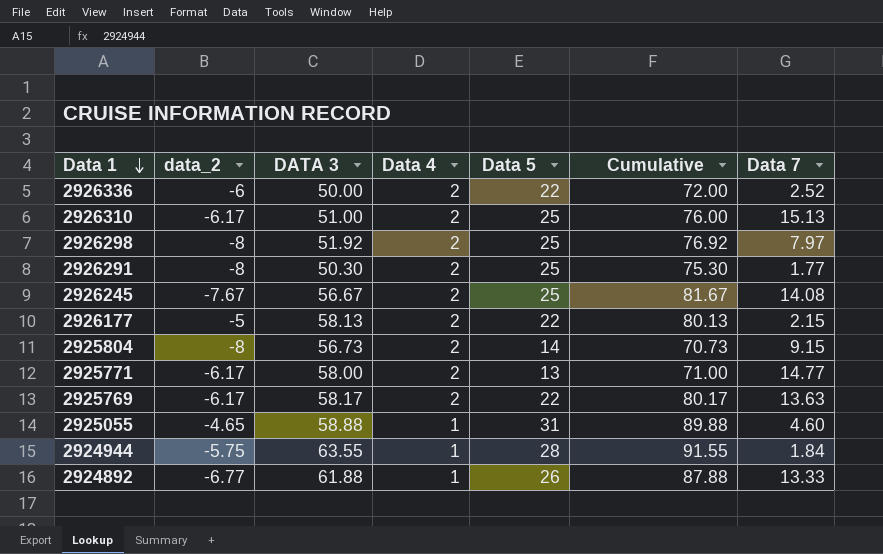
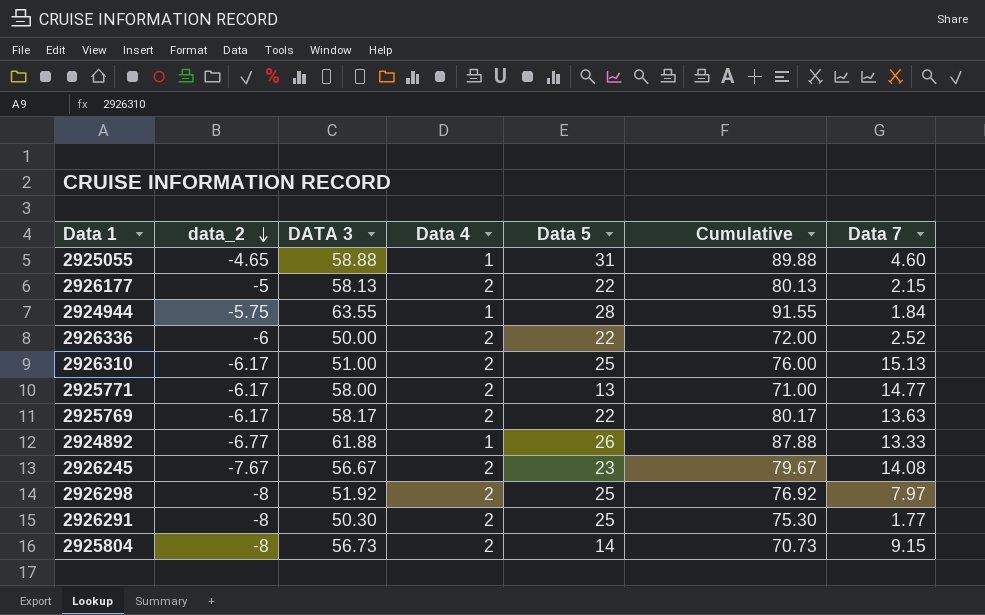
row order: Data 1 descending -> data_2 descending
2926245 | Data 5: 25 -> 23
2926245 | Cumulative: 81.67 -> 79.67

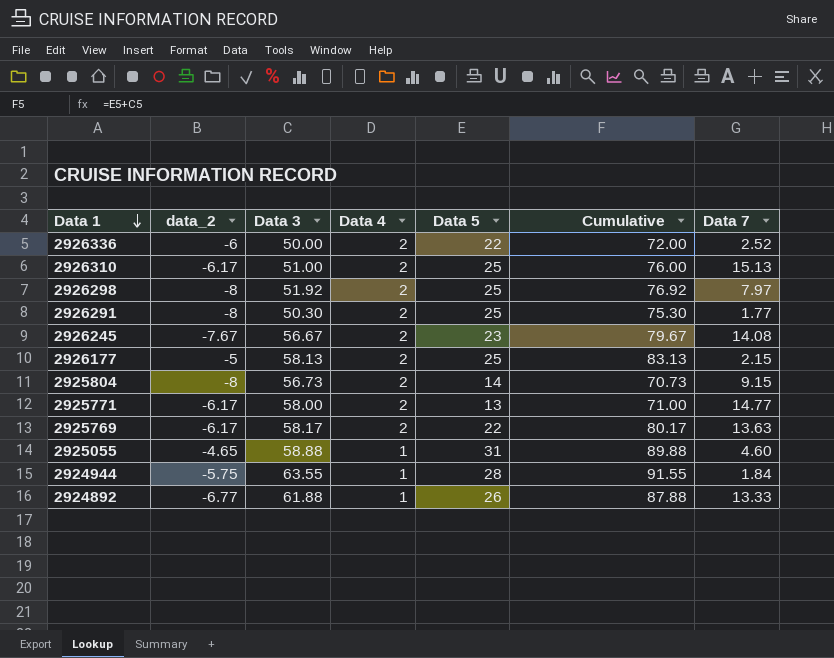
row order: data_2 descending -> Data 1 descending
column name: DATA 3 -> Data 3
2926177 | Data 5: 22 -> 25
2926177 | Cumulative: 80.13 -> 83.13

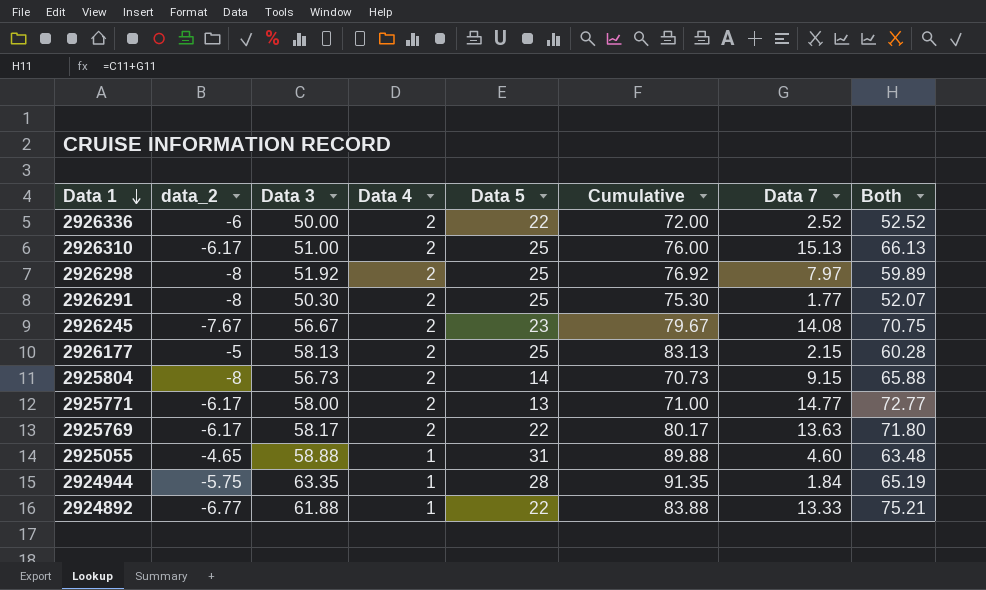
column Both | formula: none -> [Data 3] + [Data 7]
2924944 | Data 3: 63.55 -> 63.35
2924944 | Cumulative: 91.55 -> 91.35
2924892 | Data 5: 26 -> 22
2924892 | Cumulative: 87.88 -> 83.88

